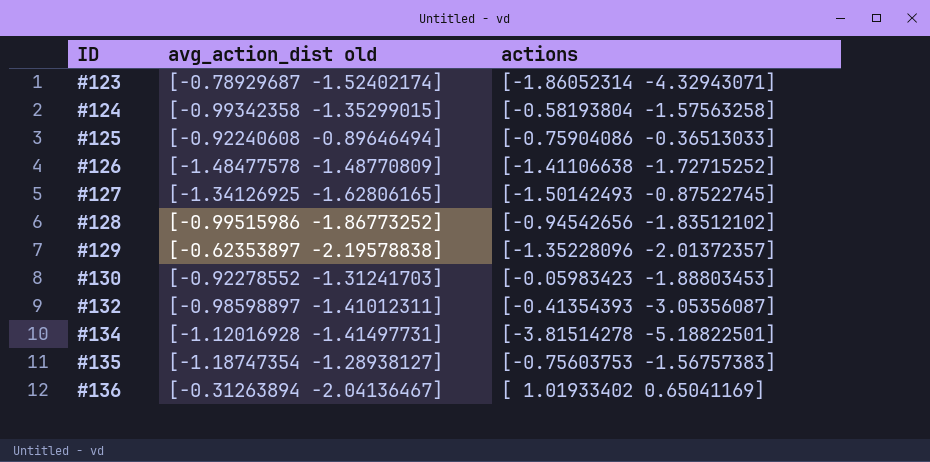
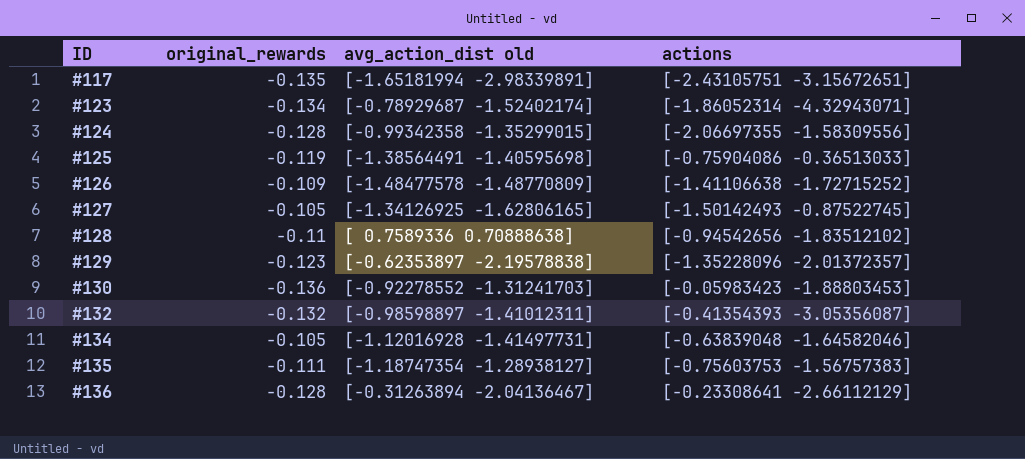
column original_rewards | position: none -> 2
row #117: none -> -0.135 | [-1.65181994 -2.98339891] | [-2.43105751 -3.15672651]
#124 | actions: [-0.58193804 -1.57563258] -> [-2.06697355 -1.58309556]
#125 | avg_action_dist old: [-0.92240608 -0.89646494] -> [-1.38564491 -1.40595698]
#128 | avg_action_dist old: [-0.99515986 -1.86773252] -> [ 0.7589336 0.70888638]
#134 | actions: [-3.81514278 -5.18822501] -> [-0.63839048 -1.64582046]
#136 | actions: [ 1.01933402 0.65041169] -> [-0.23308641 -2.66112129]

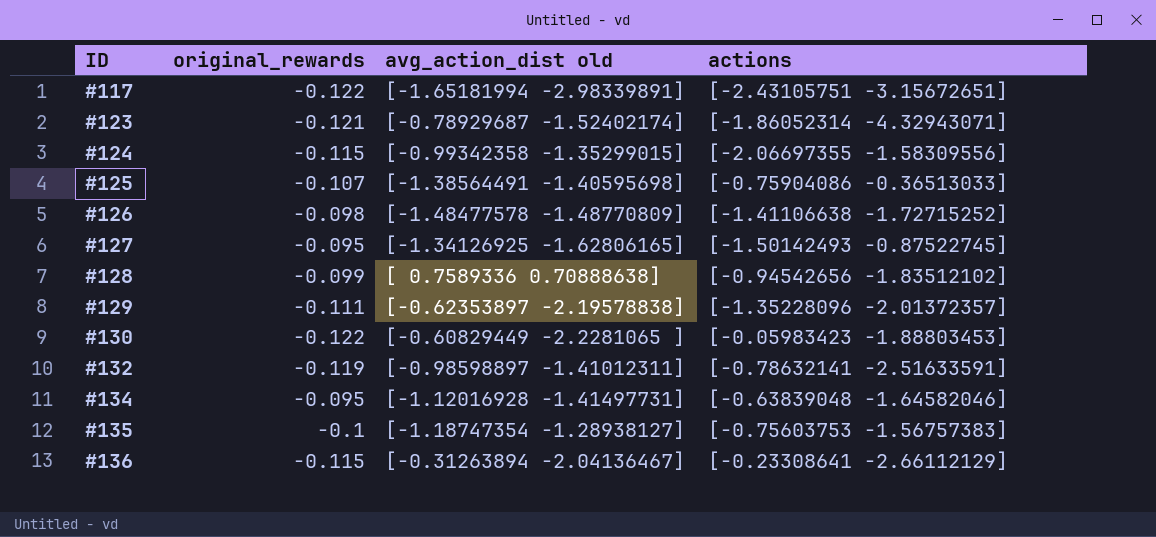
#117 | original_rewards: -0.135 -> -0.122
#123 | original_rewards: -0.134 -> -0.121
#124 | original_rewards: -0.128 -> -0.115
#125 | original_rewards: -0.119 -> -0.107
#126 | original_rewards: -0.109 -> -0.098
#127 | original_rewards: -0.105 -> -0.095
#128 | original_rewards: -0.11 -> -0.099
#129 | original_rewards: -0.123 -> -0.111
#130 | original_rewards: -0.136 -> -0.122
#130 | avg_action_dist old: [-0.92278552 -1.31241703] -> [-0.60829449 -2.2281065 ]
#132 | original_rewards: -0.132 -> -0.119
#132 | actions: [-0.41354393 -3.05356087] -> [-0.78632141 -2.51633591]
#134 | original_rewards: -0.105 -> -0.095
#135 | original_rewards: -0.111 -> -0.1
#136 | original_rewards: -0.128 -> -0.115

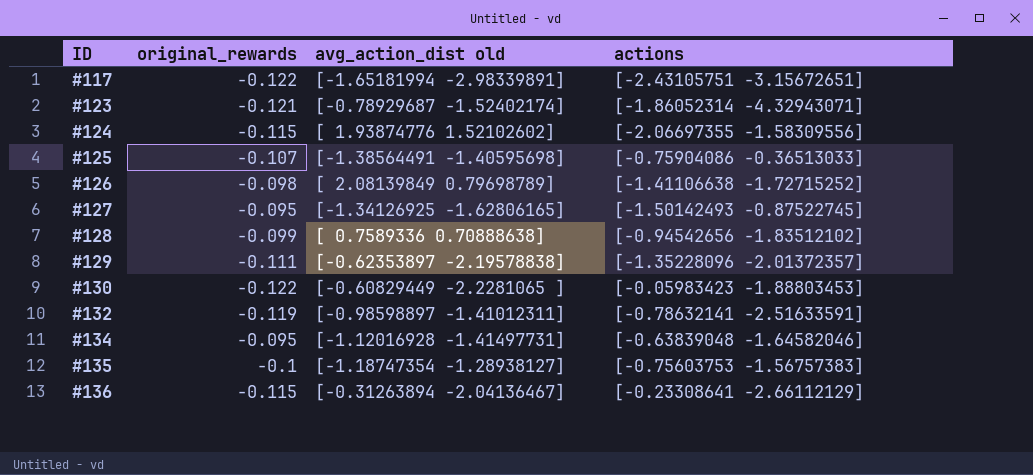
#124 | avg_action_dist old: [-0.99342358 -1.35299015] -> [ 1.93874776 1.52102602]
#126 | avg_action_dist old: [-1.48477578 -1.48770809] -> [ 2.08139849 0.79698789]

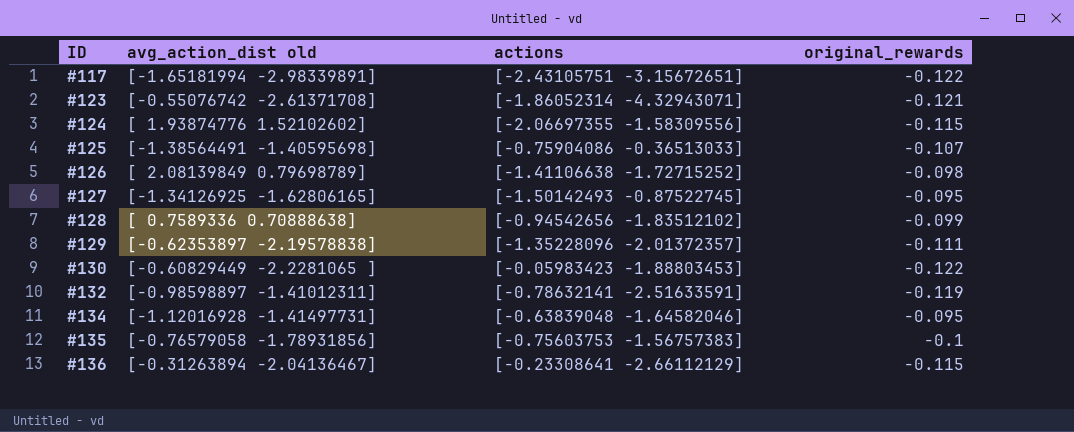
column original_rewards | position: 2 -> 4
#123 | avg_action_dist old: [-0.78929687 -1.52402174] -> [-0.55076742 -2.61371708]
#135 | avg_action_dist old: [-1.18747354 -1.28938127] -> [-0.76579058 -1.78931856]

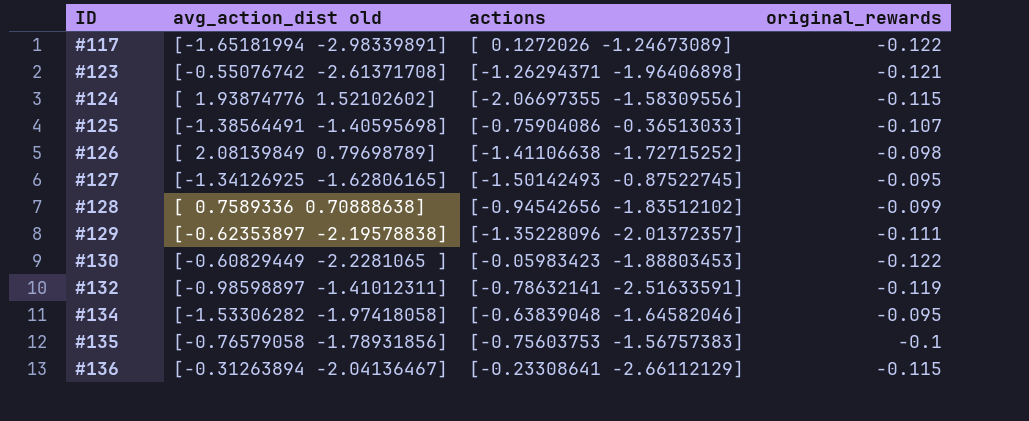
#117 | actions: [-2.43105751 -3.15672651] -> [ 0.1272026 -1.24673089]
#123 | actions: [-1.86052314 -4.32943071] -> [-1.26294371 -1.96406898]
#134 | avg_action_dist old: [-1.12016928 -1.41497731] -> [-1.53306282 -1.97418058]

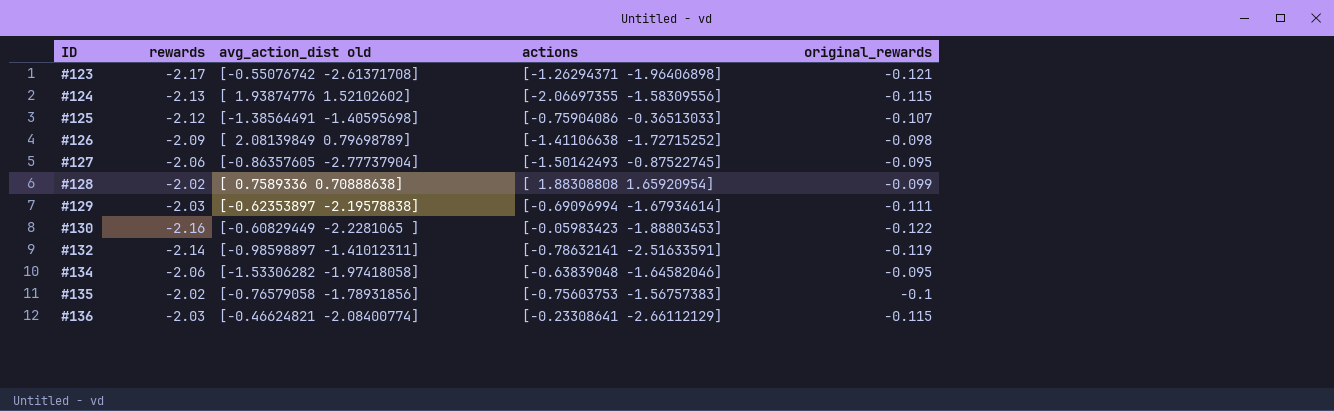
column rewards | position: none -> 2
row #117: [-1.65181994 -2.98339891] | [ 0.1272026 -1.24673089] | -0.122 -> none
#127 | avg_action_dist old: [-1.34126925 -1.62806165] -> [-0.86357605 -2.77737904]
#128 | actions: [-0.94542656 -1.83512102] -> [ 1.88308808 1.65920954]
#129 | actions: [-1.35228096 -2.01372357] -> [-0.69096994 -1.67934614]
#136 | avg_action_dist old: [-0.31263894 -2.04136467] -> [-0.46624821 -2.08400774]

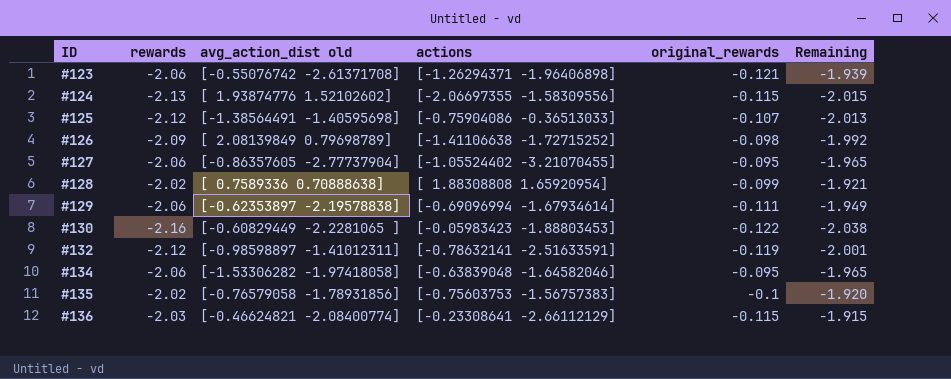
column Remaining | formula: none -> [rewards] - [original_rewards]
#123 | rewards: -2.17 -> -2.06
#127 | actions: [-1.50142493 -0.87522745] -> [-1.05524402 -3.21070455]
#129 | rewards: -2.03 -> -2.06
#132 | rewards: -2.14 -> -2.12

